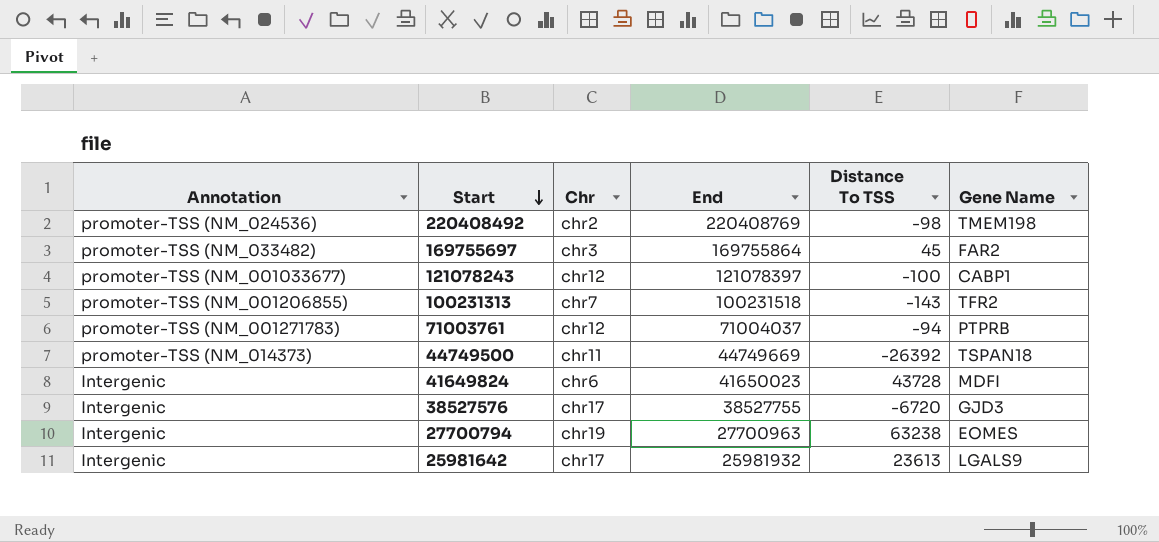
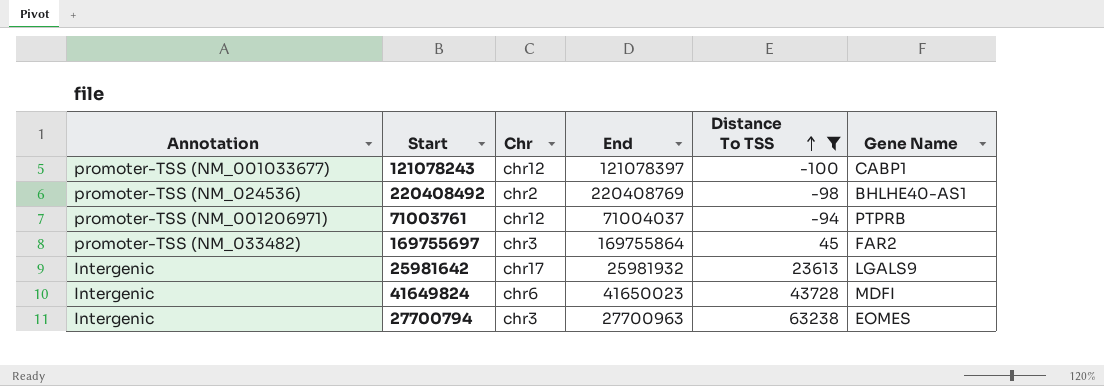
filter: none -> Distance To TSS >= -100
row order: Start descending -> Distance To TSS ascending
220408492 | Gene Name: TMEM198 -> BHLHE40-AS1
71003761 | Annotation: promoter-TSS (NM_001271783) -> promoter-TSS (NM_001206971)
27700794 | Chr: chr19 -> chr3

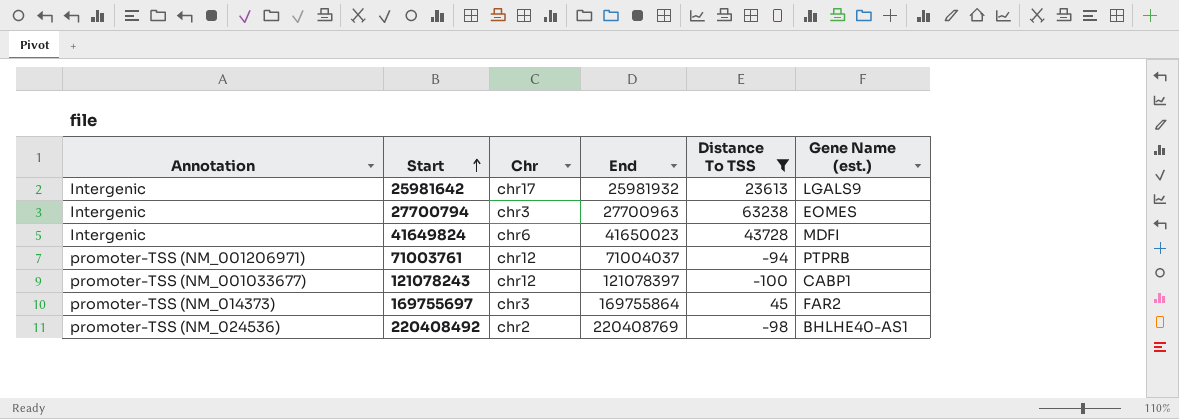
row order: Distance To TSS ascending -> Start ascending
column name: Gene Name -> Gene Name (est.)
169755697 | Annotation: promoter-TSS (NM_033482) -> promoter-TSS (NM_014373)

